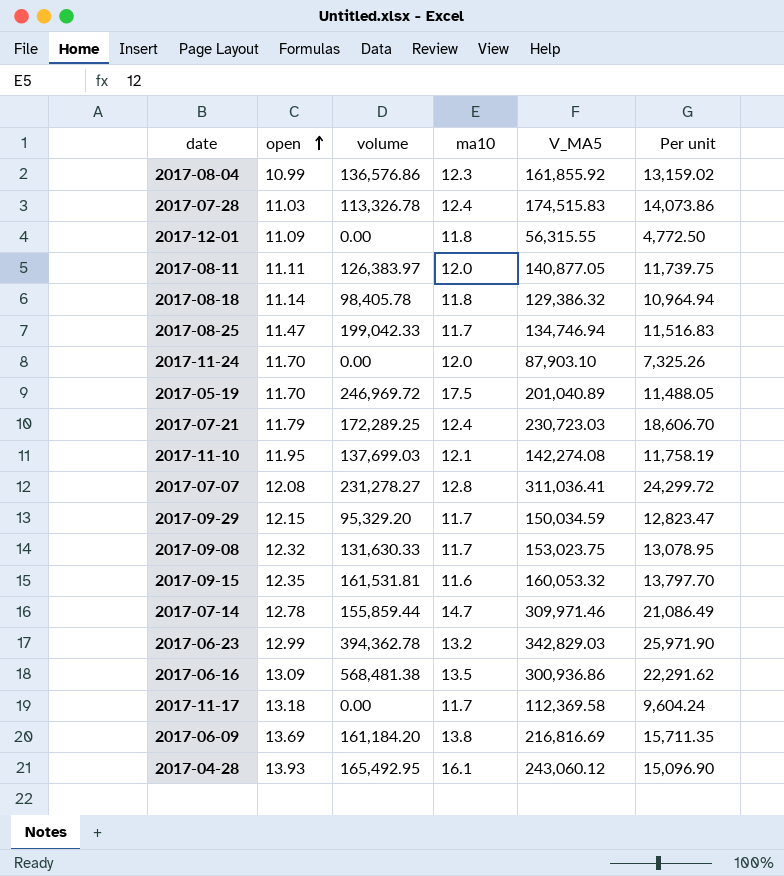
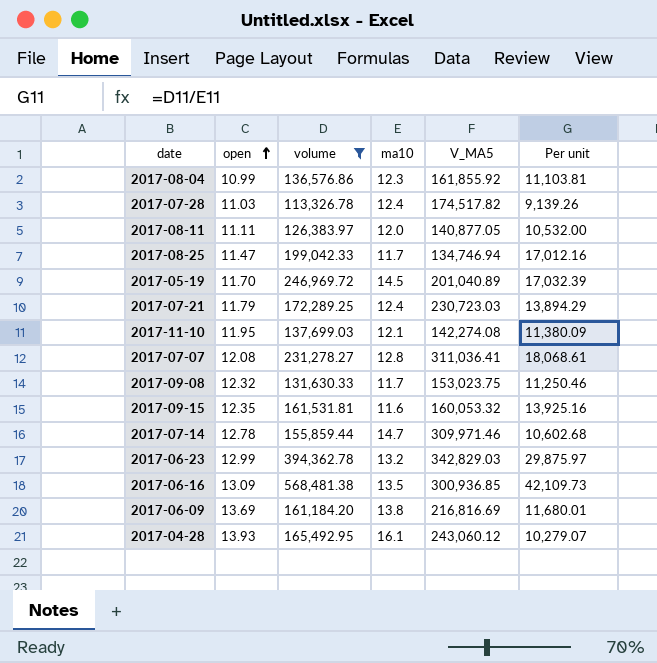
filter: none -> volume >= 113,326.78
column Per unit | formula: [V_MA5] / [ma10] -> [volume] / [ma10]
2017-07-28 | V_MA5: 174,515.83 -> 174,517.82
2017-05-19 | ma10: 17.5 -> 14.5
2017-06-16 | V_MA5: 300,936.86 -> 300,936.85

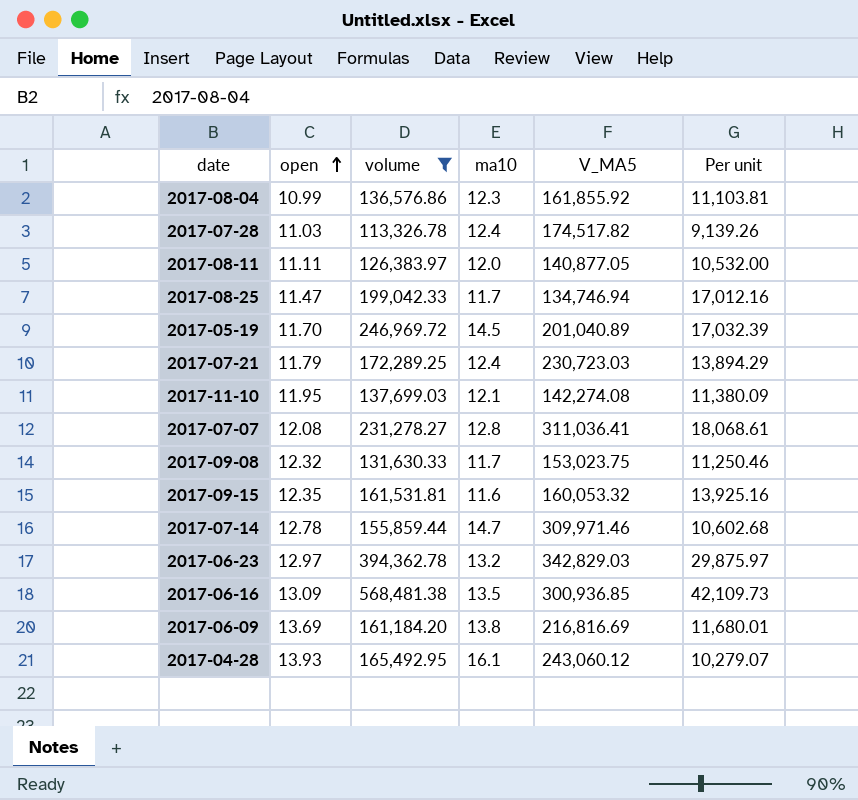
2017-06-23 | open: 12.99 -> 12.97

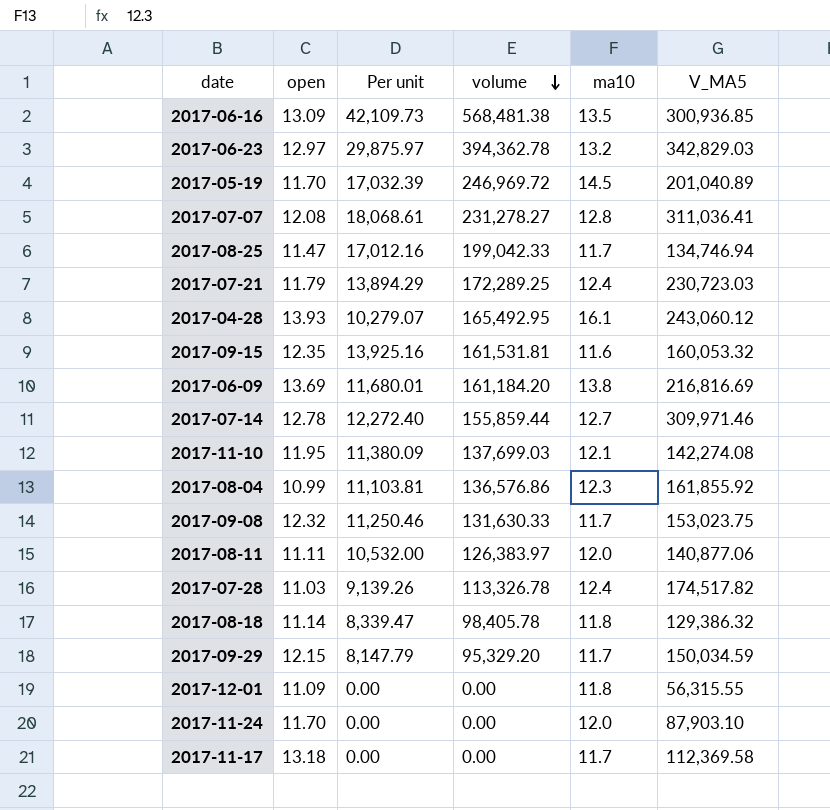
filter: volume >= 113,326.78 -> none
row order: open ascending -> volume descending
column Per unit | position: 6 -> 3
2017-07-14 | Per unit: 10,602.68 -> 12,272.40
2017-07-14 | ma10: 14.7 -> 12.7
2017-08-11 | V_MA5: 140,877.05 -> 140,877.06

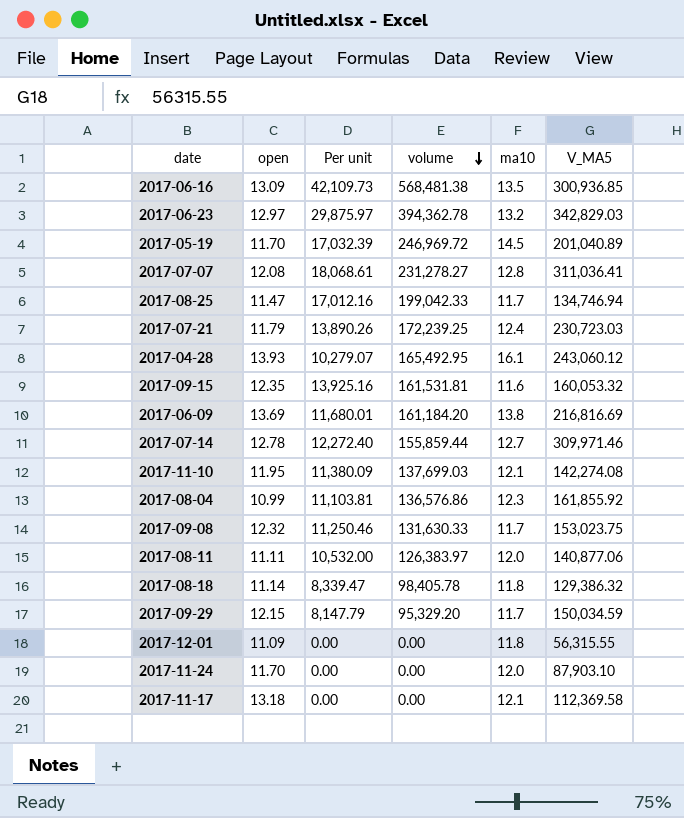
row 2017-07-28: 11.03 | 9,139.26 | 113,326.78 | 12.4 | 174,517.82 -> none
2017-07-21 | Per unit: 13,894.29 -> 13,890.26
2017-07-21 | volume: 172,289.25 -> 172,239.25
2017-11-17 | ma10: 11.7 -> 12.1

